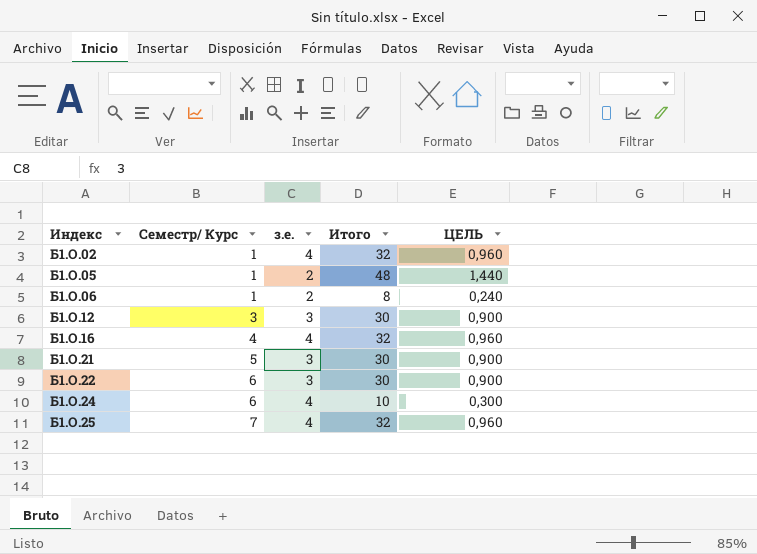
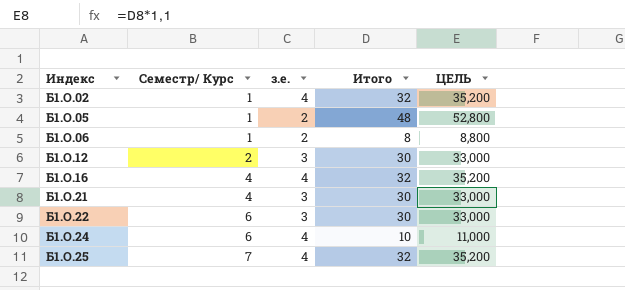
column ЦЕЛЬ | formula: [Итого] * 0,03 -> [Итого] * 1,1
Б1.О.12 | Семестр/ Курс: 3 -> 2
Б1.О.21 | Семестр/ Курс: 5 -> 4

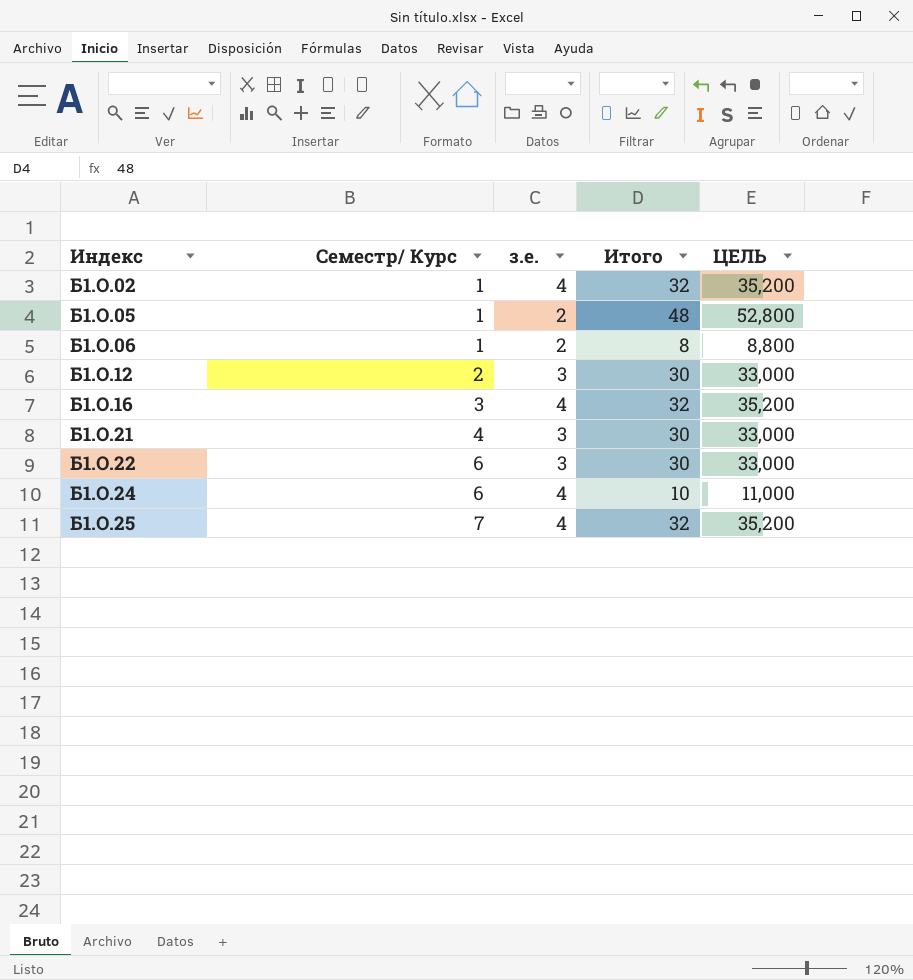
Б1.О.16 | Семестр/ Курс: 4 -> 3

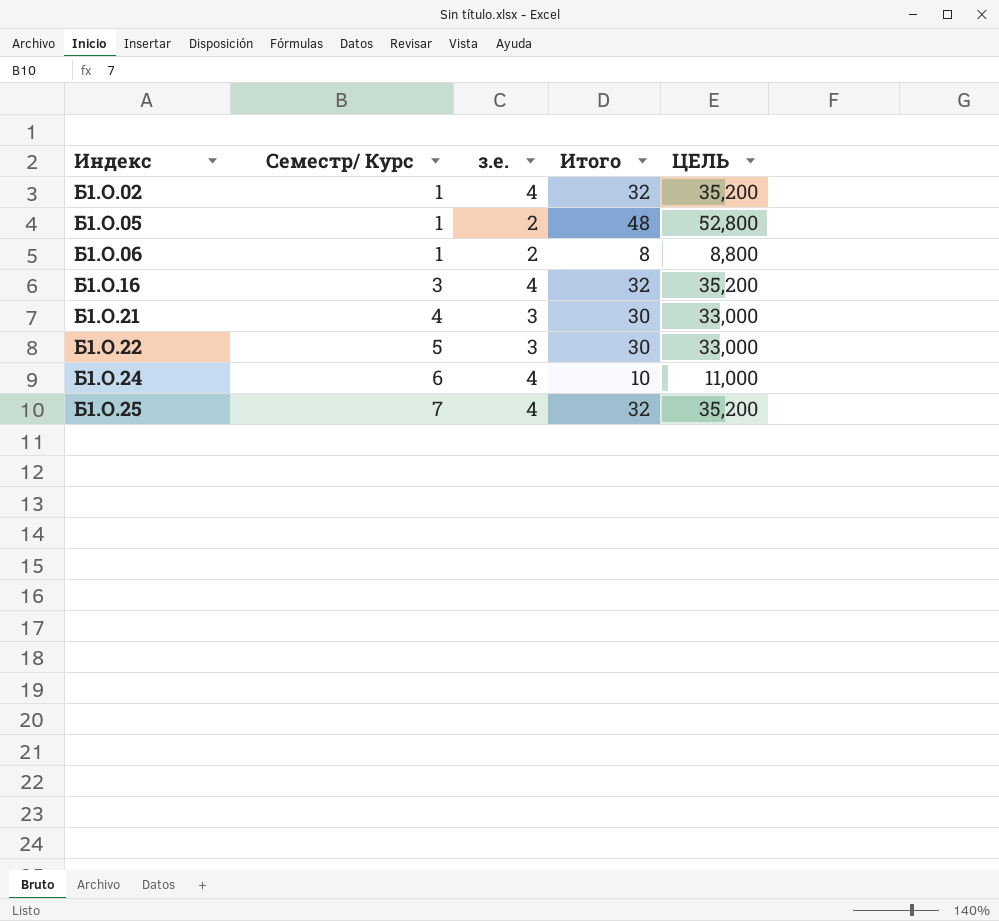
row Б1.О.12: 2 | 3 | 30 | 33,000 -> none
Б1.О.22 | Семестр/ Курс: 6 -> 5

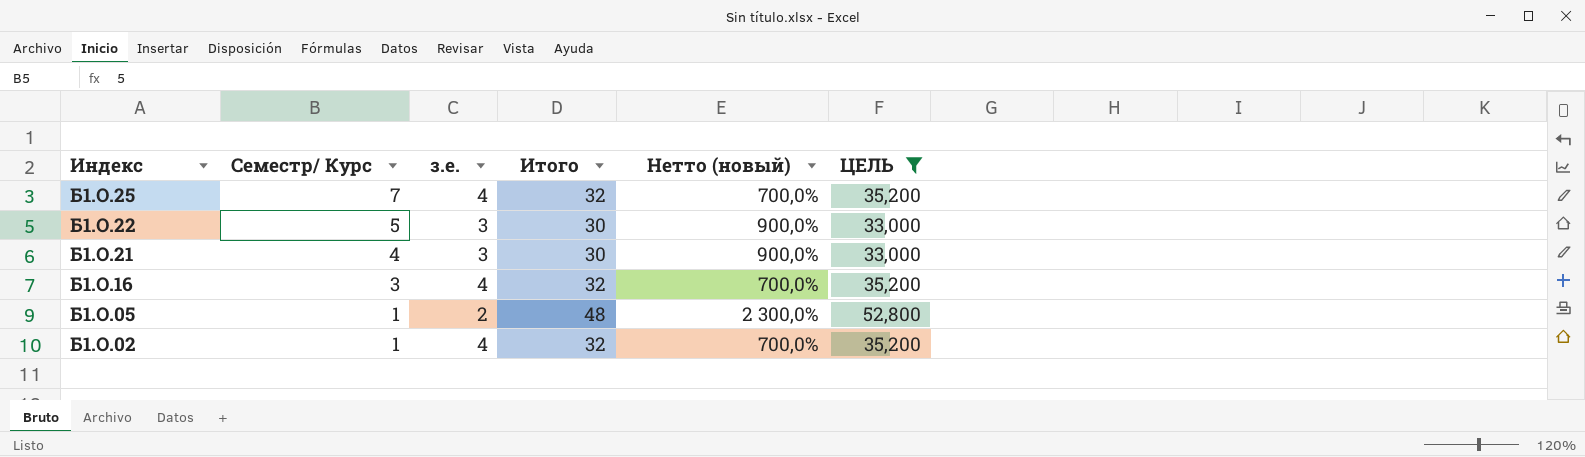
filter: none -> ЦЕЛЬ >= 33,000
row order: Индекс ascending -> Индекс descending
column Нетто (новый) | formula: none -> ([Итого] - [з.е.]) / [з.е.]

